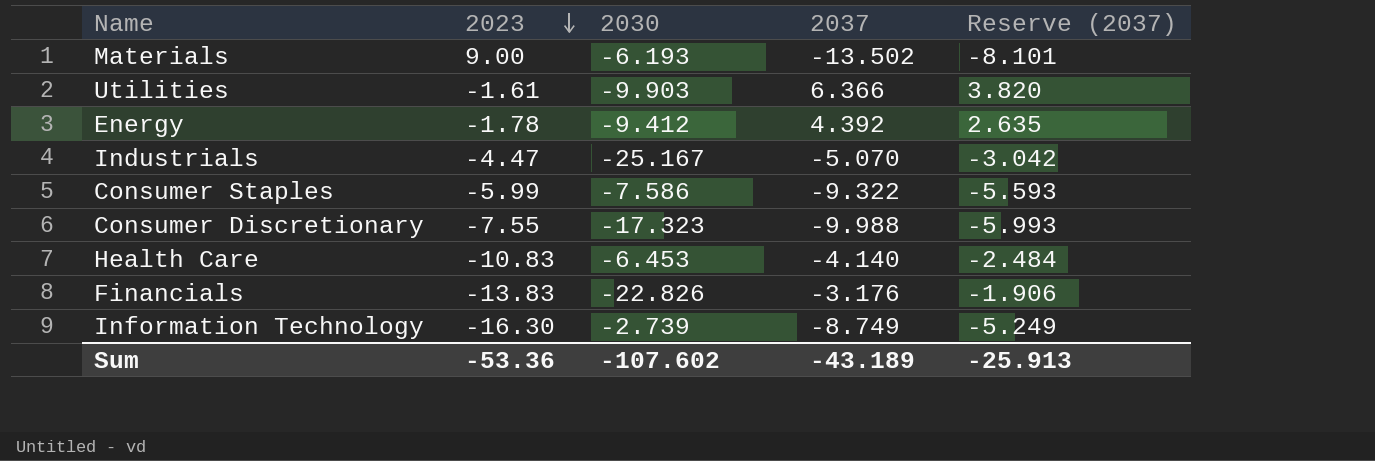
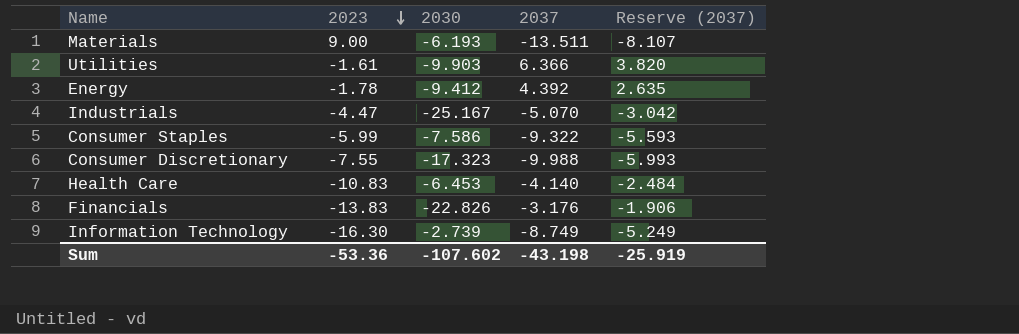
Materials | 2037: -13.502 -> -13.511
Materials | Reserve (2037): -8.101 -> -8.107
Sum | 2037: -43.189 -> -43.198
Sum | Reserve (2037): -25.913 -> -25.919

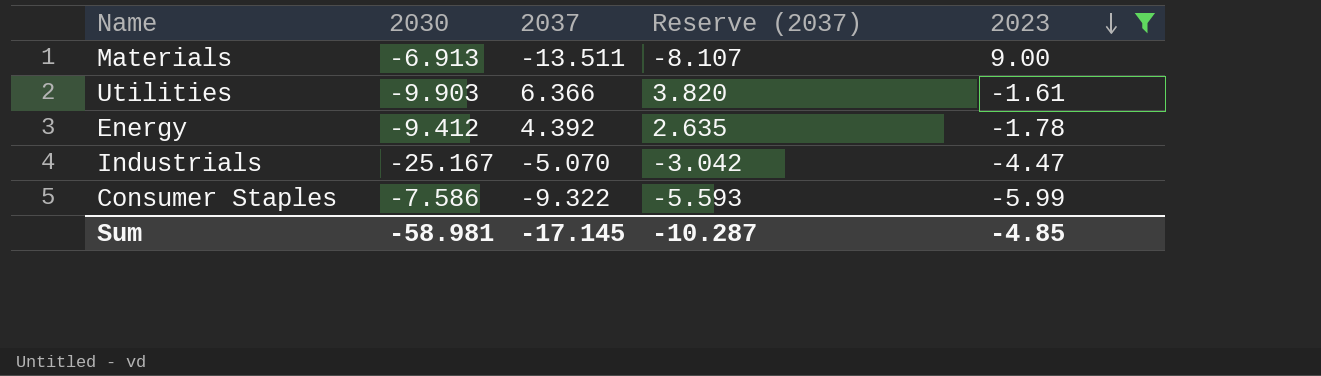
filter: none -> 2023 >= -5.99
column 2023 | position: 2 -> 5
Materials | 2030: -6.193 -> -6.913
Sum | 2030: -107.602 -> -58.981
Sum | 2037: -43.198 -> -17.145
Sum | Reserve (2037): -25.919 -> -10.287
Sum | 2023: -53.36 -> -4.85

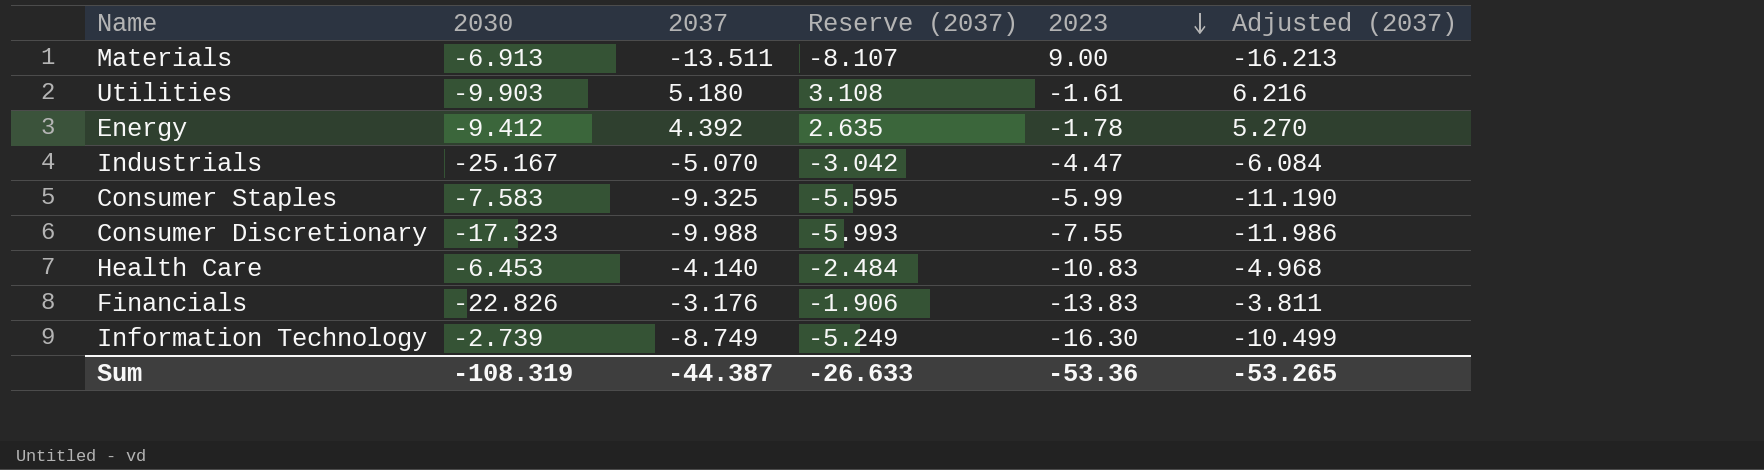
filter: 2023 >= -5.99 -> none
column Adjusted (2037) | formula: none -> [2037] * 1.2
Utilities | 2037: 6.366 -> 5.180
Utilities | Reserve (2037): 3.820 -> 3.108
Consumer Staples | 2030: -7.586 -> -7.583
Consumer Staples | 2037: -9.322 -> -9.325
Consumer Staples | Reserve (2037): -5.593 -> -5.595
Sum | 2030: -58.981 -> -108.319
Sum | 2037: -17.145 -> -44.387
Sum | Reserve (2037): -10.287 -> -26.633
Sum | 2023: -4.85 -> -53.36

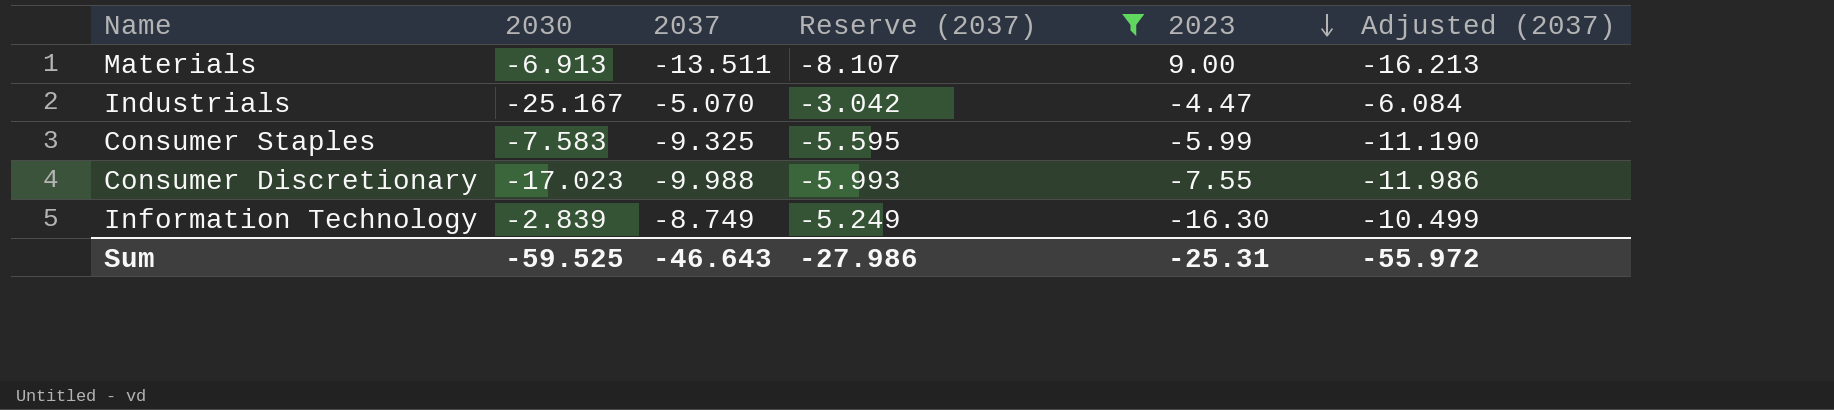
filter: none -> Reserve (2037) <= -3.042
Consumer Discretionary | 2030: -17.323 -> -17.023
Information Technology | 2030: -2.739 -> -2.839
Sum | 2030: -108.319 -> -59.525
Sum | 2037: -44.387 -> -46.643
Sum | Reserve (2037): -26.633 -> -27.986
Sum | 2023: -53.36 -> -25.31
Sum | Adjusted (2037): -53.265 -> -55.972

